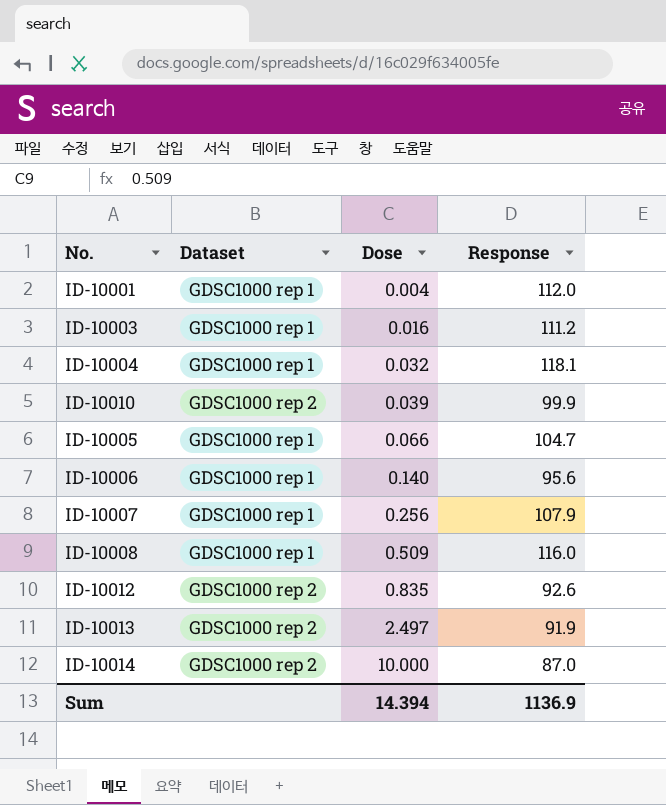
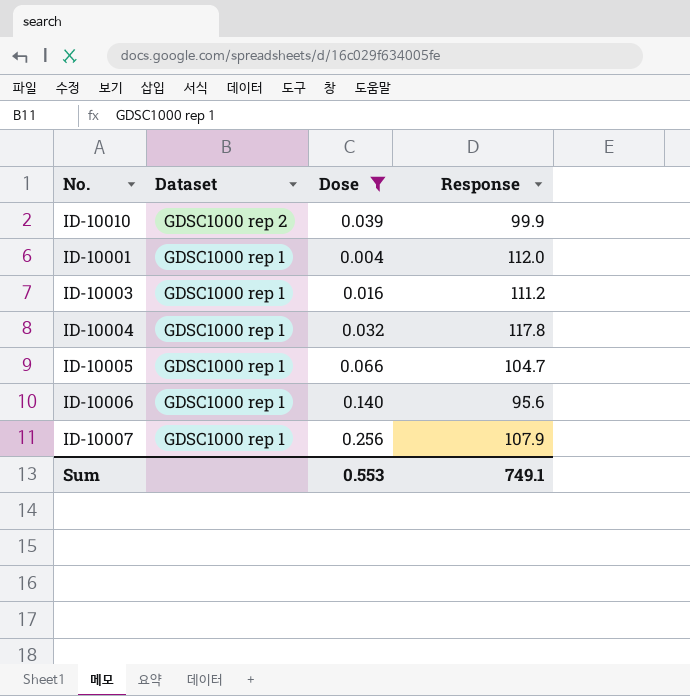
filter: none -> Dose <= 0.256
row order: Dose ascending -> Dataset descending
ID-10004 | Response: 118.1 -> 117.8
Sum | Dose: 14.394 -> 0.553
Sum | Response: 1136.9 -> 749.1

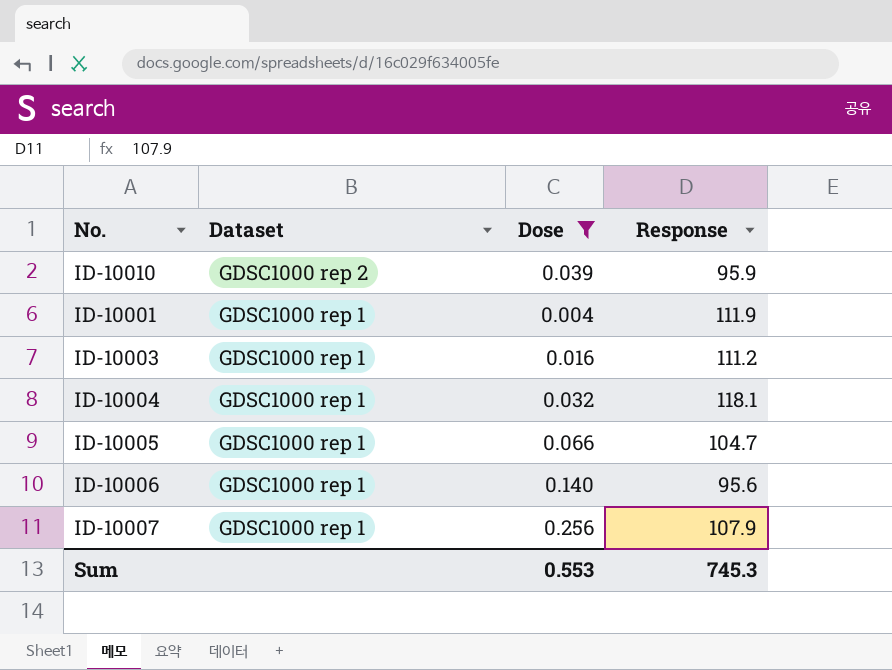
ID-10010 | Response: 99.9 -> 95.9
ID-10001 | Response: 112.0 -> 111.9
ID-10004 | Response: 117.8 -> 118.1
Sum | Response: 749.1 -> 745.3

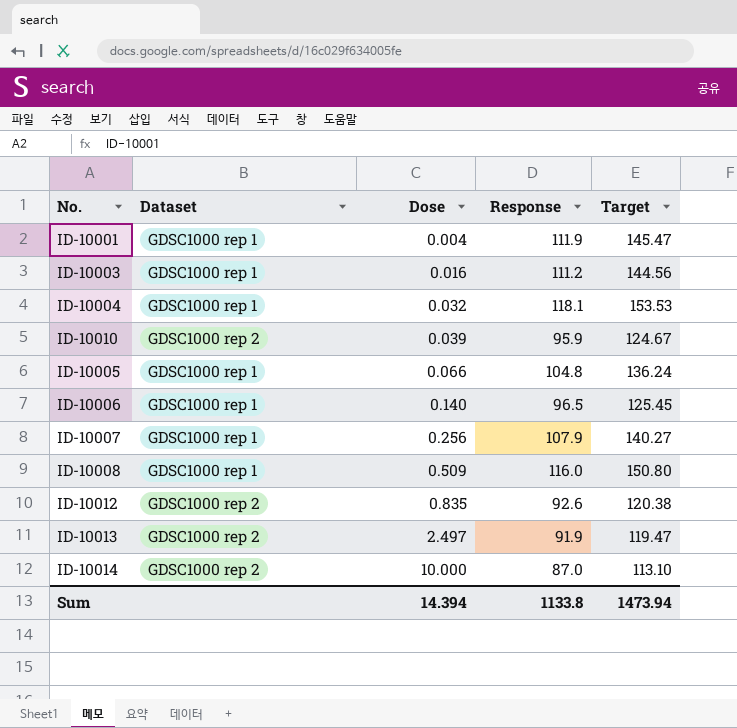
filter: Dose <= 0.256 -> none
row order: Dataset descending -> Dose ascending
column Target | formula: none -> [Response] * 1.3
ID-10005 | Response: 104.7 -> 104.8
ID-10006 | Response: 95.6 -> 96.5
Sum | Dose: 0.553 -> 14.394
Sum | Response: 745.3 -> 1133.8

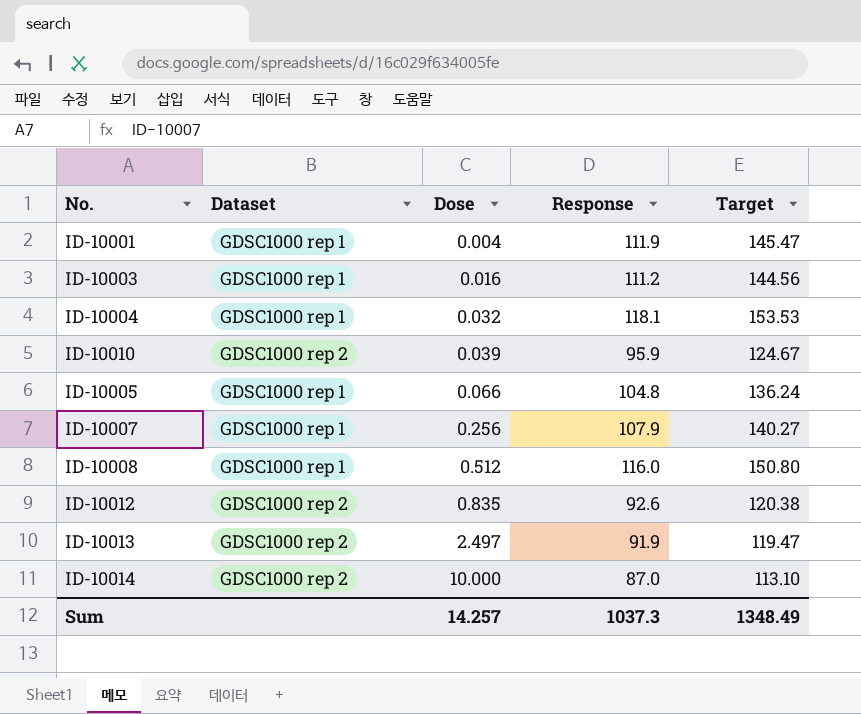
row ID-10006: GDSC1000 rep 1 | 0.140 | 96.5 | 125.45 -> none
ID-10008 | Dose: 0.509 -> 0.512
Sum | Dose: 14.394 -> 14.257
Sum | Response: 1133.8 -> 1037.3
Sum | Target: 1473.94 -> 1348.49

